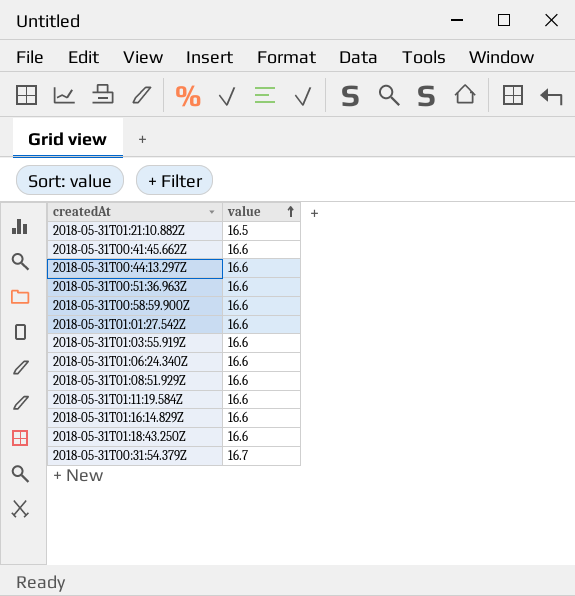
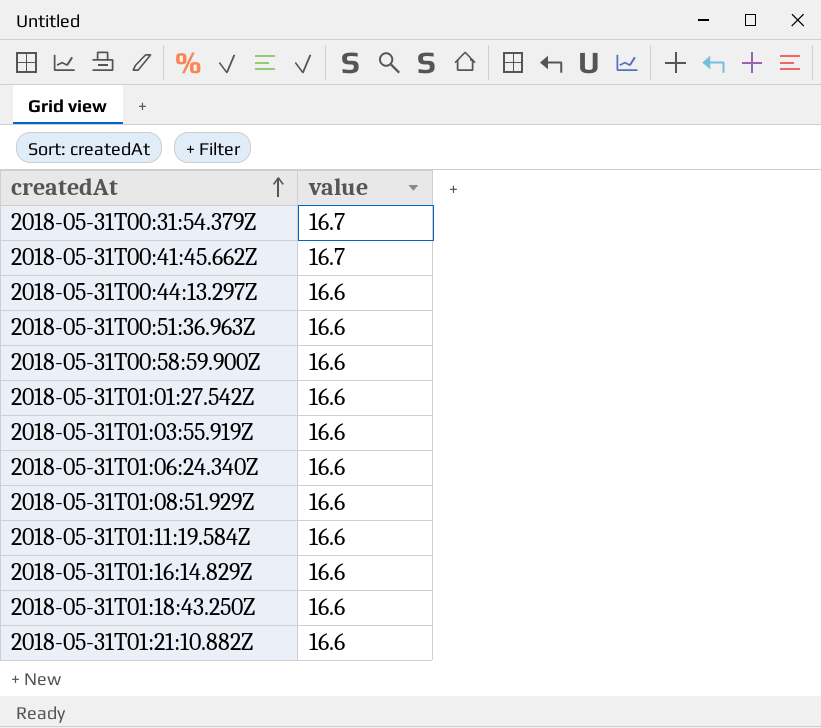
row order: value ascending -> createdAt ascending
2018-05-31T00:41:45.662Z | value: 16.6 -> 16.7
2018-05-31T01:21:10.882Z | value: 16.5 -> 16.6

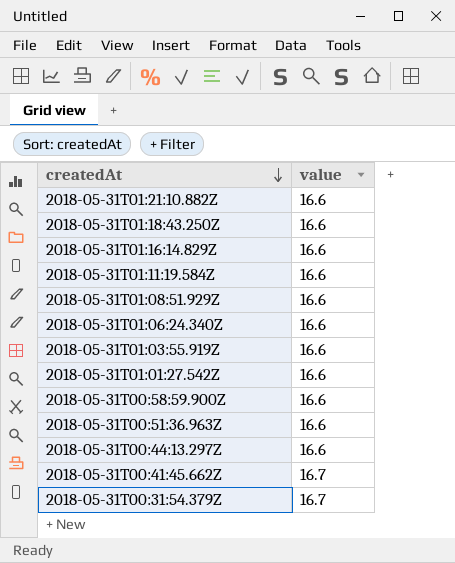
row order: createdAt ascending -> createdAt descending

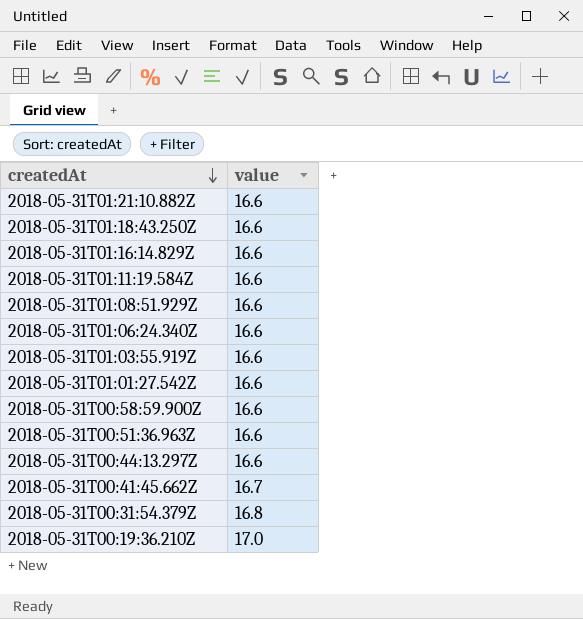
2018-05-31T00:31:54.379Z | value: 16.7 -> 16.8
row 2018-05-31T00:19:36.210Z: none -> 17.0

